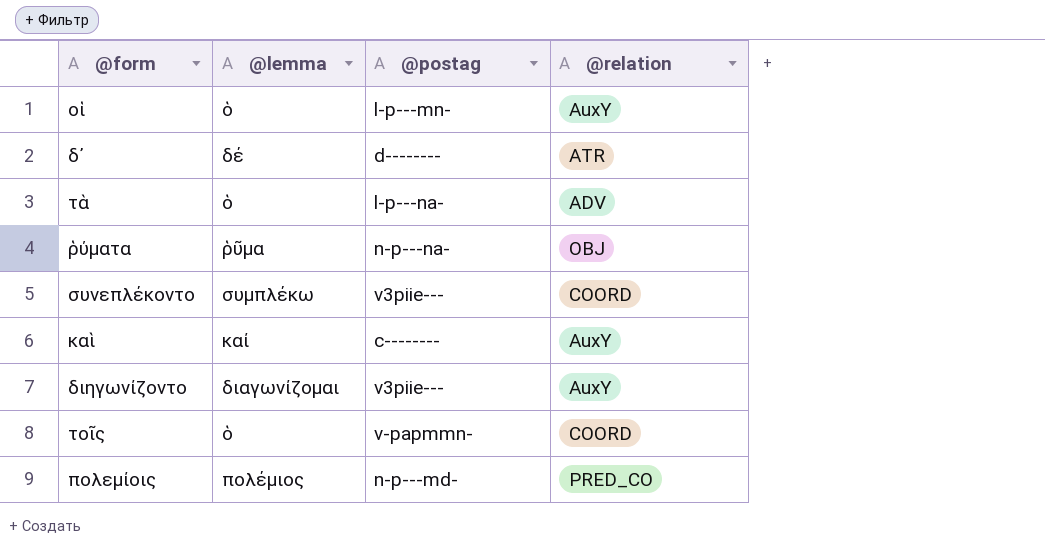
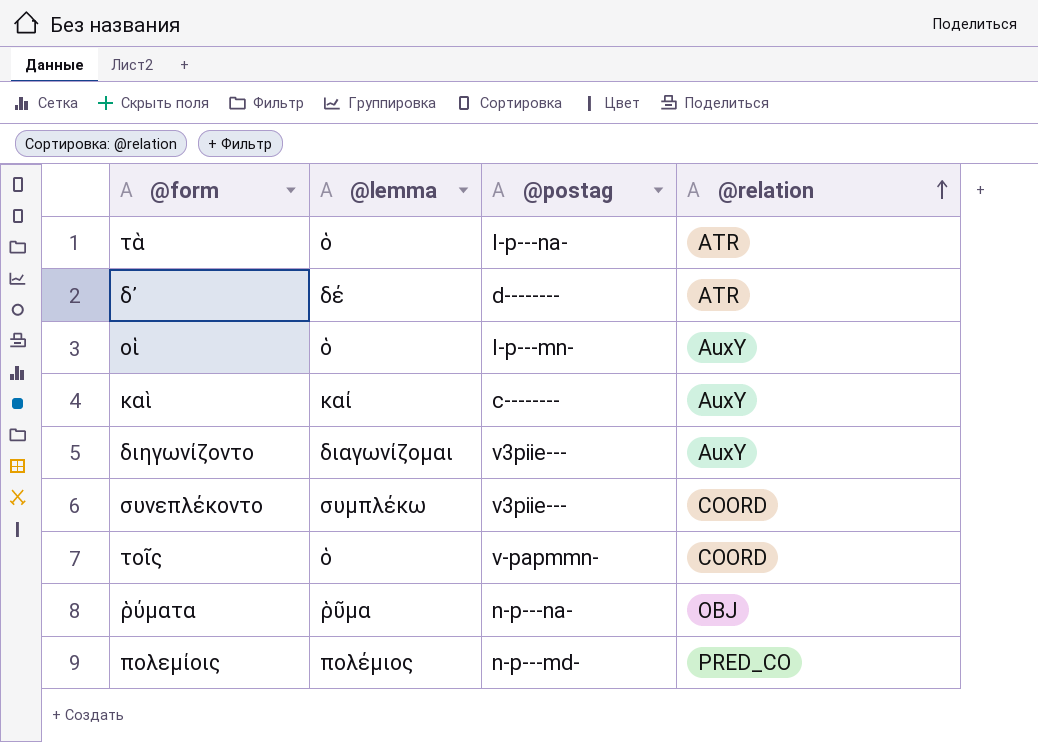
row order: none -> @relation ascending
τὰ | @relation: ADV -> ATR

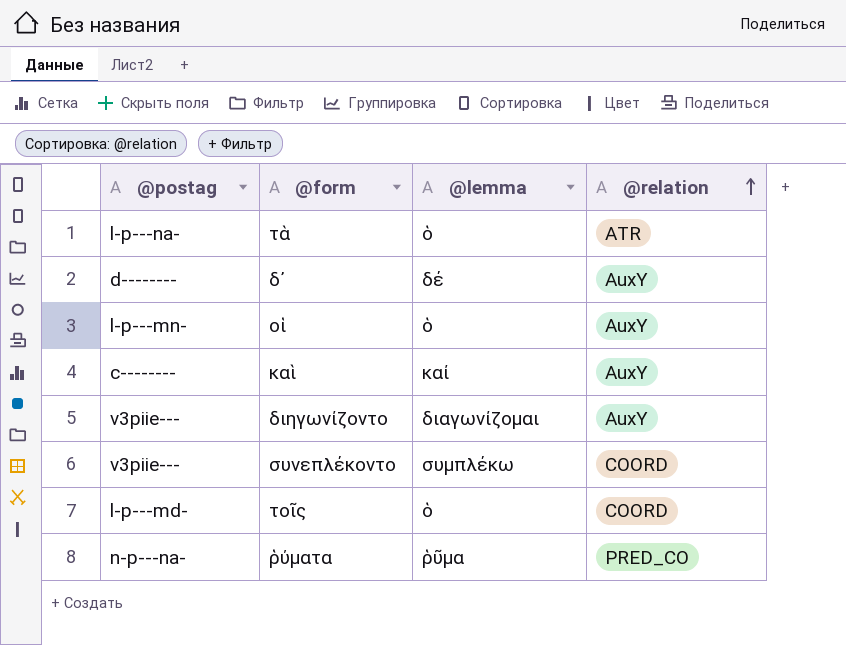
column @postag | position: 3 -> 1
row πολεμίοις: πολέμιος | n-p---md- | PRED_CO -> none
δ᾽ | @relation: ATR -> AuxY
τοῖς | @postag: v-papmmn- -> l-p---md-
ῥύματα | @relation: OBJ -> PRED_CO

